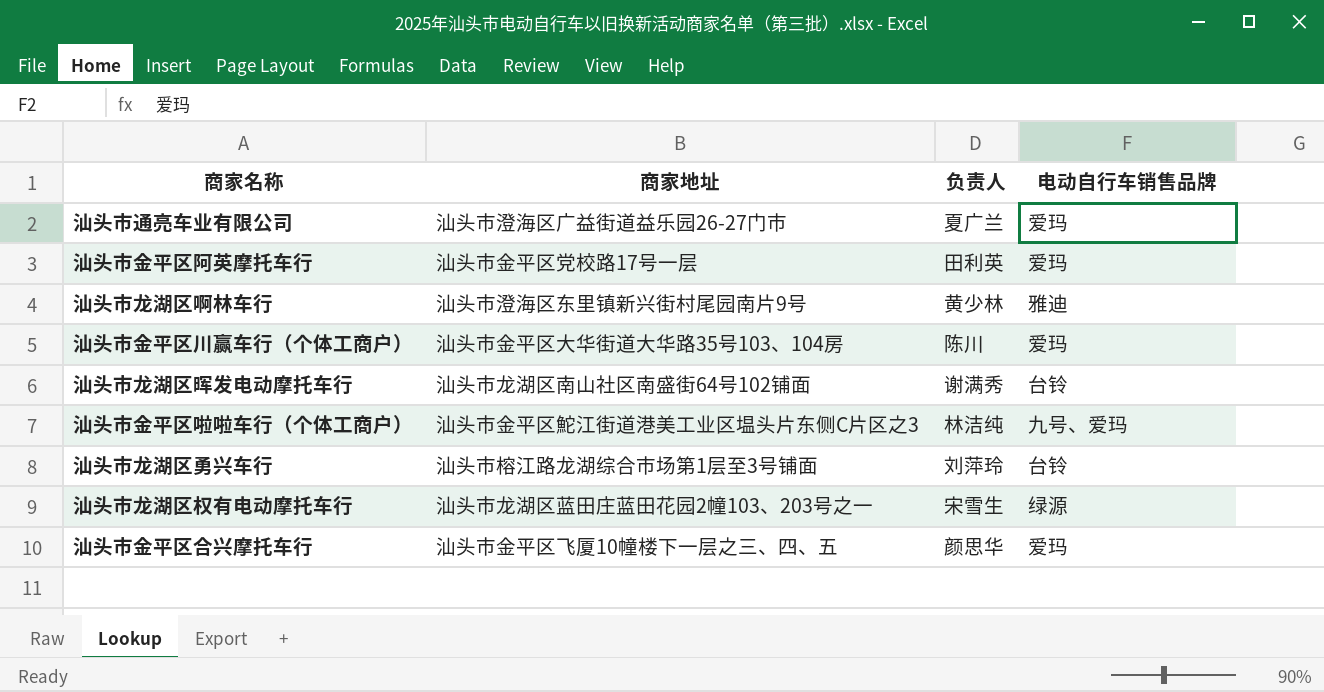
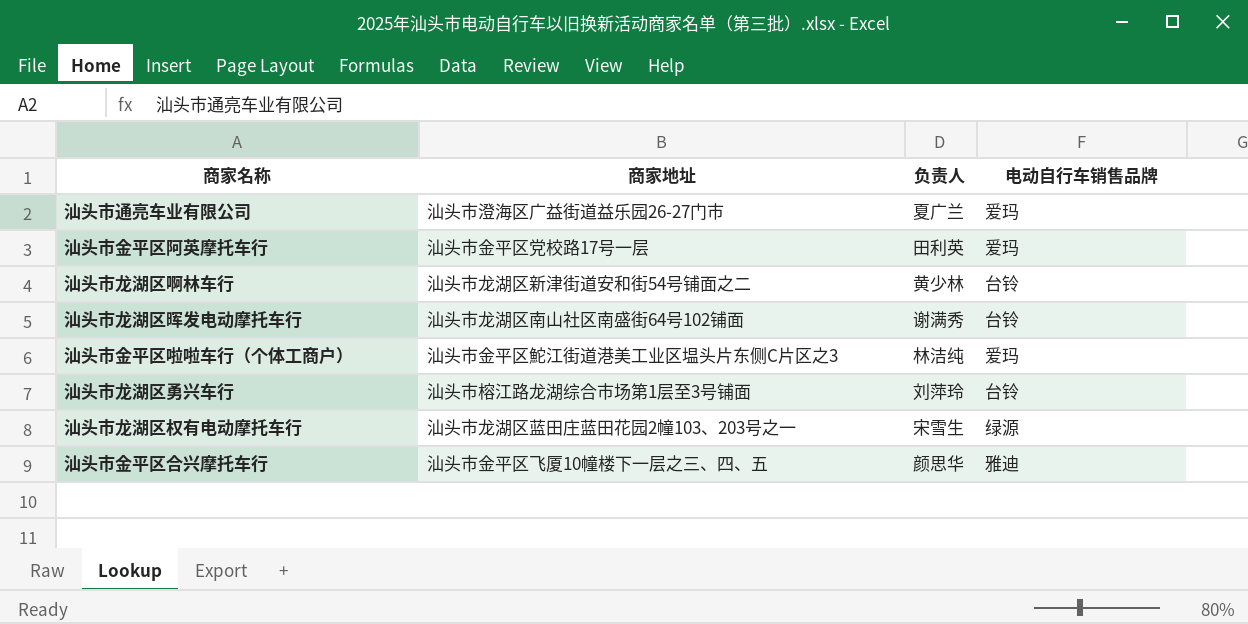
row 汕头市金平区川赢车行（个体工商户）: 汕头市金平区大华街道大华路35号103、104房 | 陈川 | 爱玛 -> none
汕头市龙湖区啊林车行 | 商家地址: 汕头市澄海区东里镇新兴街村尾园南片9号 -> 汕头市龙湖区新津街道安和街54号铺面之二
汕头市龙湖区啊林车行 | 电动自行车销售品牌: 雅迪 -> 台铃
汕头市金平区啦啦车行（个体工商户） | 电动自行车销售品牌: 九号、爱玛 -> 爱玛
汕头市金平区合兴摩托车行 | 电动自行车销售品牌: 爱玛 -> 雅迪

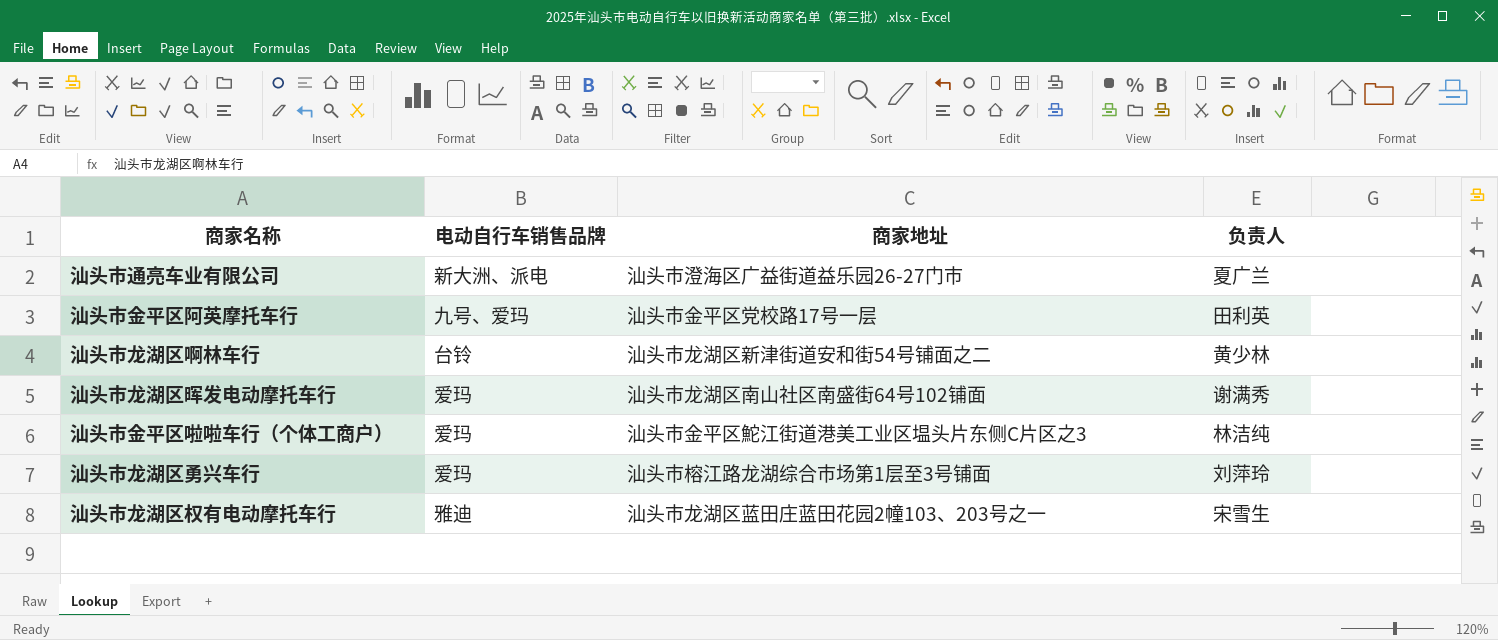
column 电动自行车销售品牌 | position: 4 -> 2
row 汕头市金平区合兴摩托车行: 汕头市金平区飞厦10幢楼下一层之三、四、五 | 颜思华 | 雅迪 -> none
汕头市通亮车业有限公司 | 电动自行车销售品牌: 爱玛 -> 新大洲、派电
汕头市金平区阿英摩托车行 | 电动自行车销售品牌: 爱玛 -> 九号、爱玛
汕头市龙湖区晖发电动摩托车行 | 电动自行车销售品牌: 台铃 -> 爱玛
汕头市龙湖区勇兴车行 | 电动自行车销售品牌: 台铃 -> 爱玛
汕头市龙湖区权有电动摩托车行 | 电动自行车销售品牌: 绿源 -> 雅迪

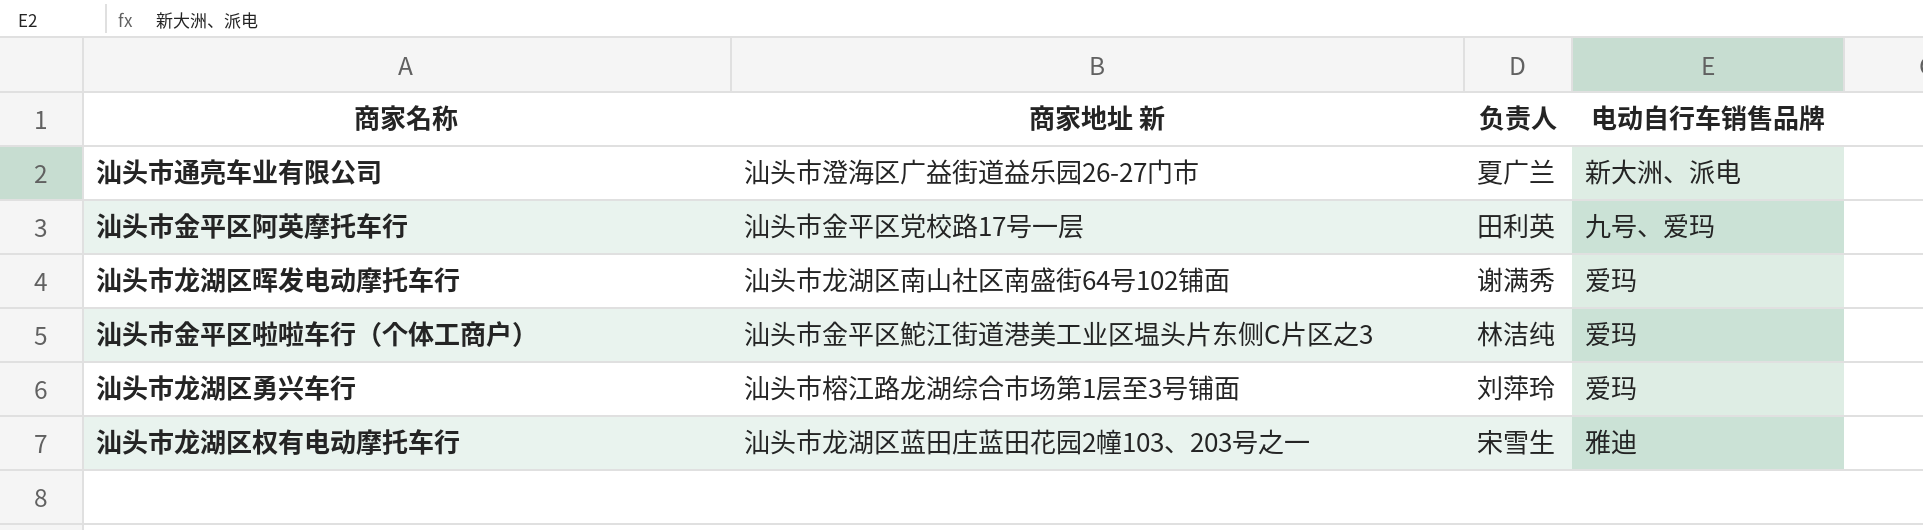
column name: 商家地址 -> 商家地址 新
column 电动自行车销售品牌 | position: 2 -> 4
row 汕头市龙湖区啊林车行: 台铃 | 汕头市龙湖区新津街道安和街54号铺面之二 | 黄少林 -> none

